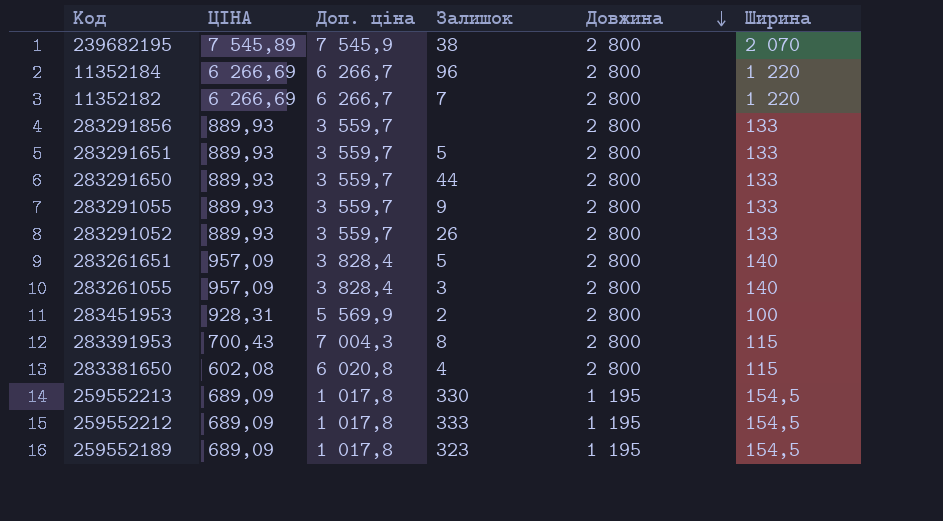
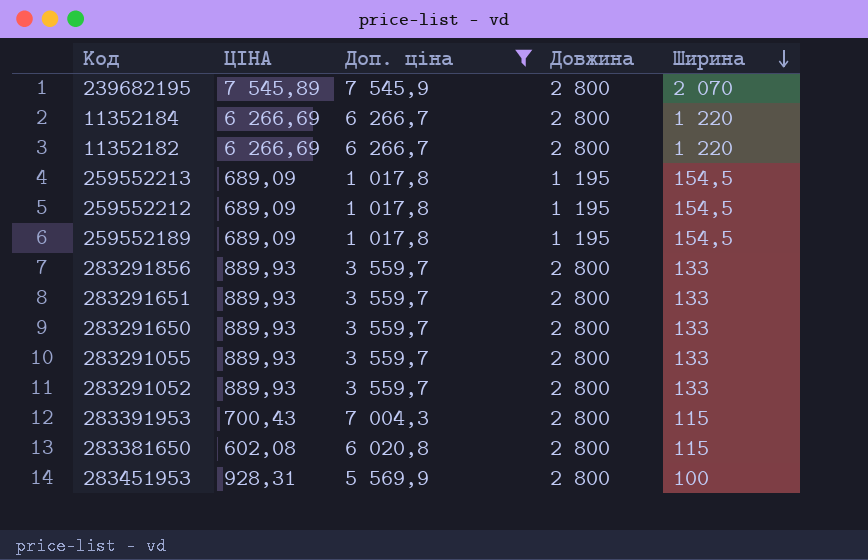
filter: none -> Доп. ціна != 3 828,4
row order: Довжина descending -> Ширина descending
column Залишок | position: 4 -> none

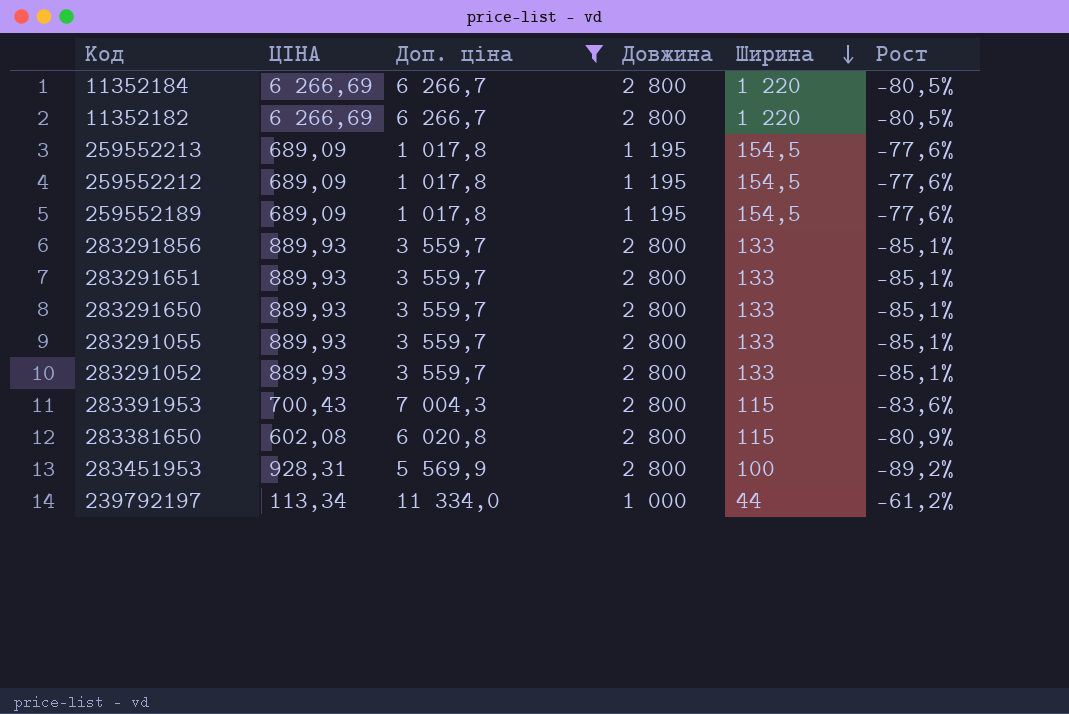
column Рост | formula: none -> ([Ширина] - [ЦІНА]) / [ЦІНА]
row 239682195: 7 545,89 | 7 545,9 | 2 800 | 2 070 -> none
row 239792197: none -> 113,34 | 11 334,0 | 1 000 | 44 | -61,2%

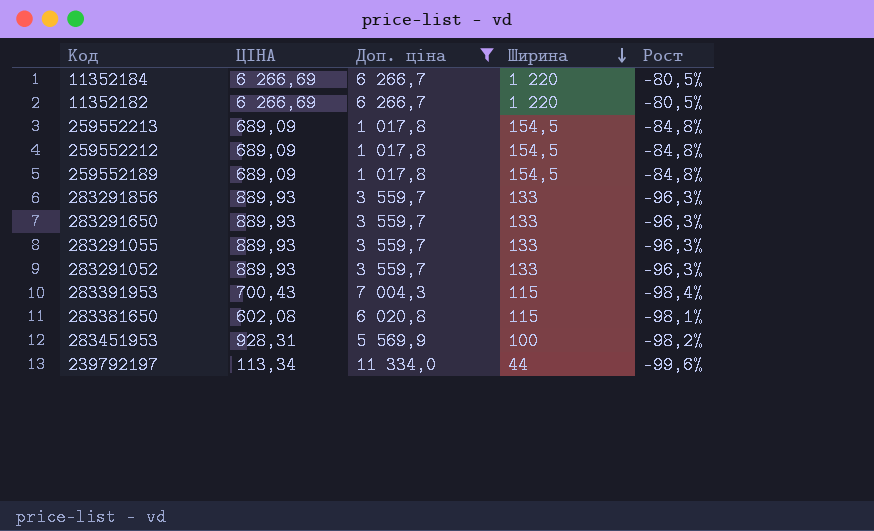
column Довжина | position: 4 -> none
column Рост | formula: ([Ширина] - [ЦІНА]) / [ЦІНА] -> ([Ширина] - [Доп. ціна]) / [Доп. ціна]
row 283291651: 889,93 | 3 559,7 | 2 800 | 133 | -85,1% -> none

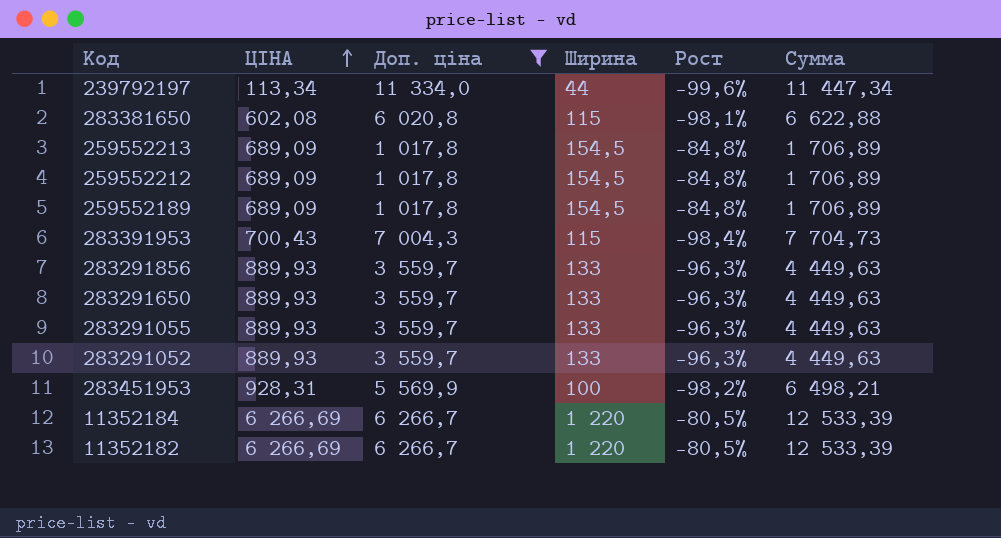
row order: Ширина descending -> ЦІНА ascending
column Сумма | formula: none -> [ЦІНА] + [Доп. ціна]

